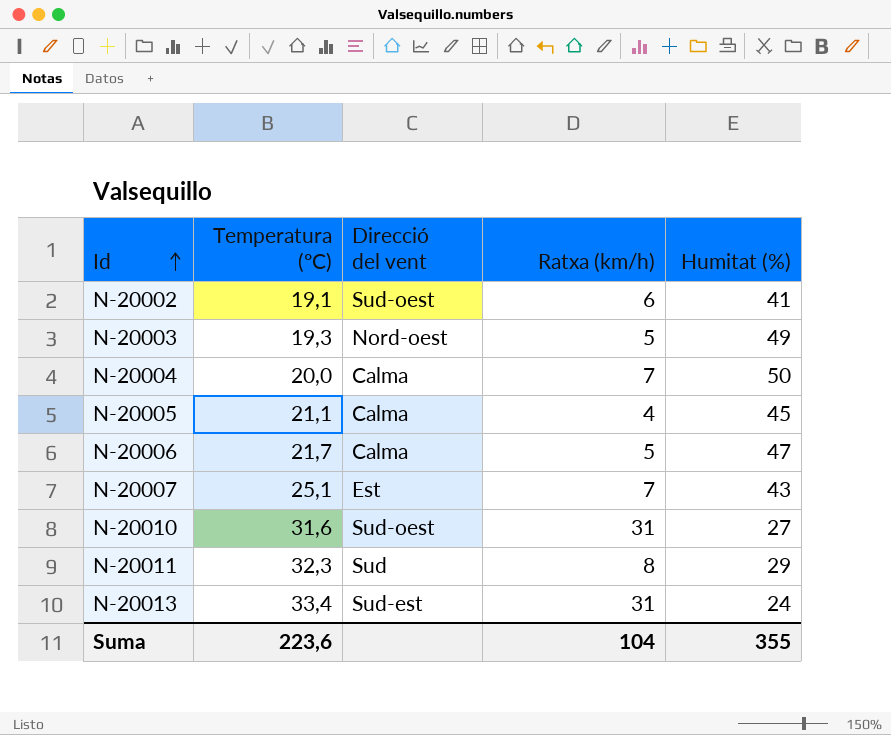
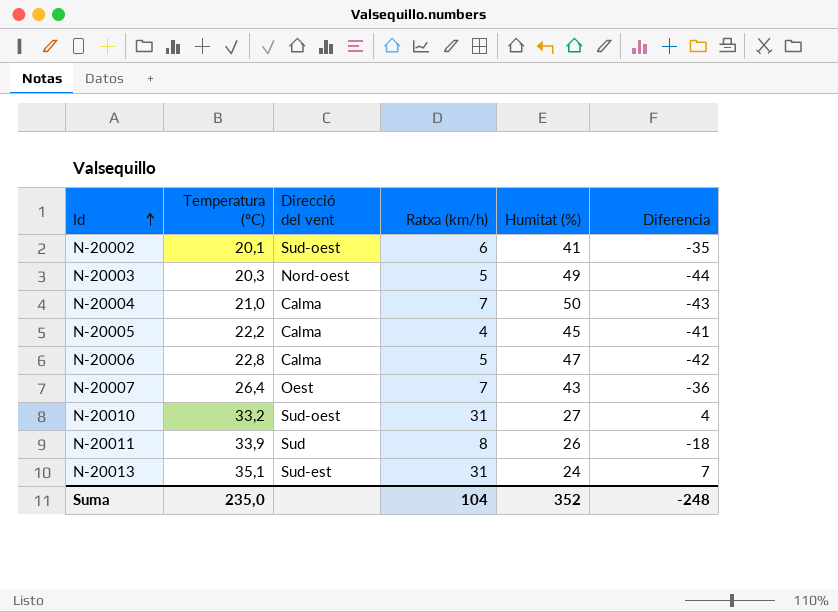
column Diferencia | formula: none -> [Ratxa (km/h)] - [Humitat (%)]
N-20002 | Temperatura (ºC): 19,1 -> 20,1
N-20003 | Temperatura (ºC): 19,3 -> 20,3
N-20004 | Temperatura (ºC): 20,0 -> 21,0
N-20005 | Temperatura (ºC): 21,1 -> 22,2
N-20006 | Temperatura (ºC): 21,7 -> 22,8
N-20007 | Temperatura (ºC): 25,1 -> 26,4
N-20007 | Direcció del vent: Est -> Oest
N-20010 | Temperatura (ºC): 31,6 -> 33,2
N-20011 | Temperatura (ºC): 32,3 -> 33,9
N-20011 | Humitat (%): 29 -> 26
N-20013 | Temperatura (ºC): 33,4 -> 35,1
Suma | Temperatura (ºC): 223,6 -> 235,0
Suma | Humitat (%): 355 -> 352

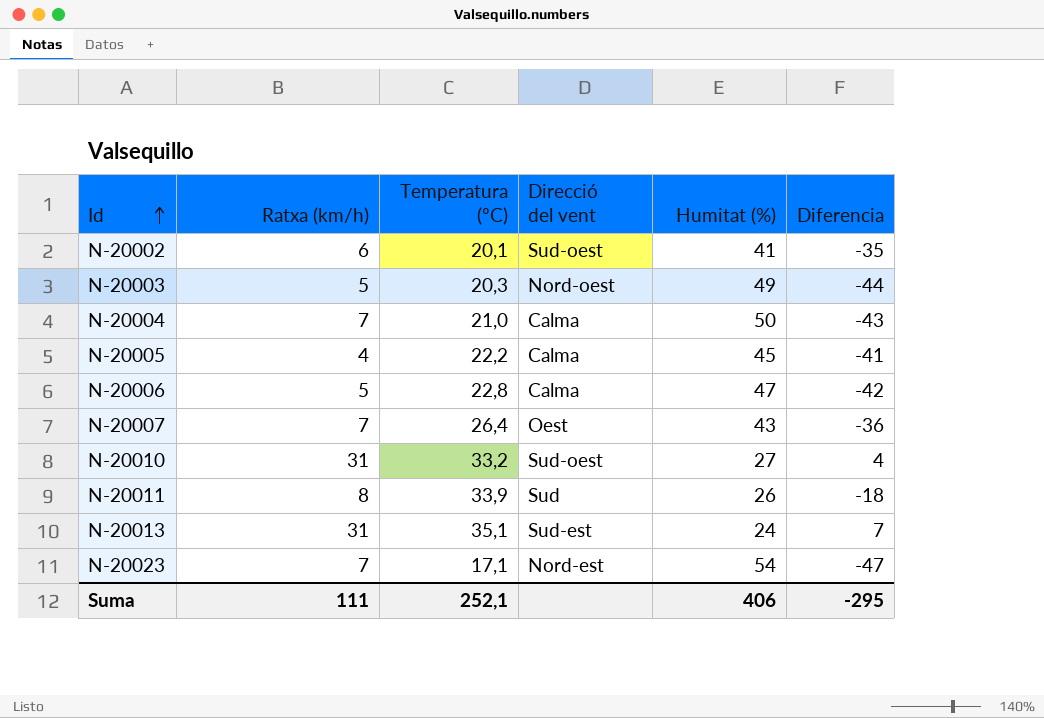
column Ratxa (km/h) | position: 4 -> 2
row N-20023: none -> 7 | 17,1 | Nord-est | 54 | -47
Suma | Ratxa (km/h): 104 -> 111
Suma | Temperatura (ºC): 235,0 -> 252,1
Suma | Humitat (%): 352 -> 406
Suma | Diferencia: -248 -> -295

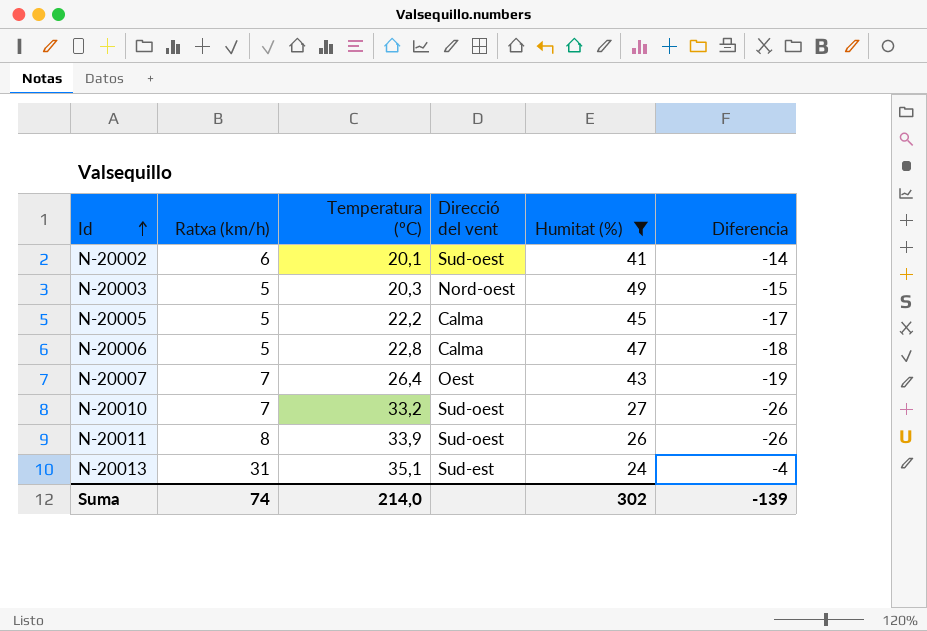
filter: none -> Humitat (%) <= 49
column Diferencia | formula: [Ratxa (km/h)] - [Humitat (%)] -> [Ratxa (km/h)] - [Temperatura (ºC)]
N-20005 | Ratxa (km/h): 4 -> 5
N-20010 | Ratxa (km/h): 31 -> 7
N-20011 | Direcció del vent: Sud -> Sud-oest
Suma | Ratxa (km/h): 111 -> 74
Suma | Temperatura (ºC): 252,1 -> 214,0
Suma | Humitat (%): 406 -> 302
Suma | Diferencia: -295 -> -139

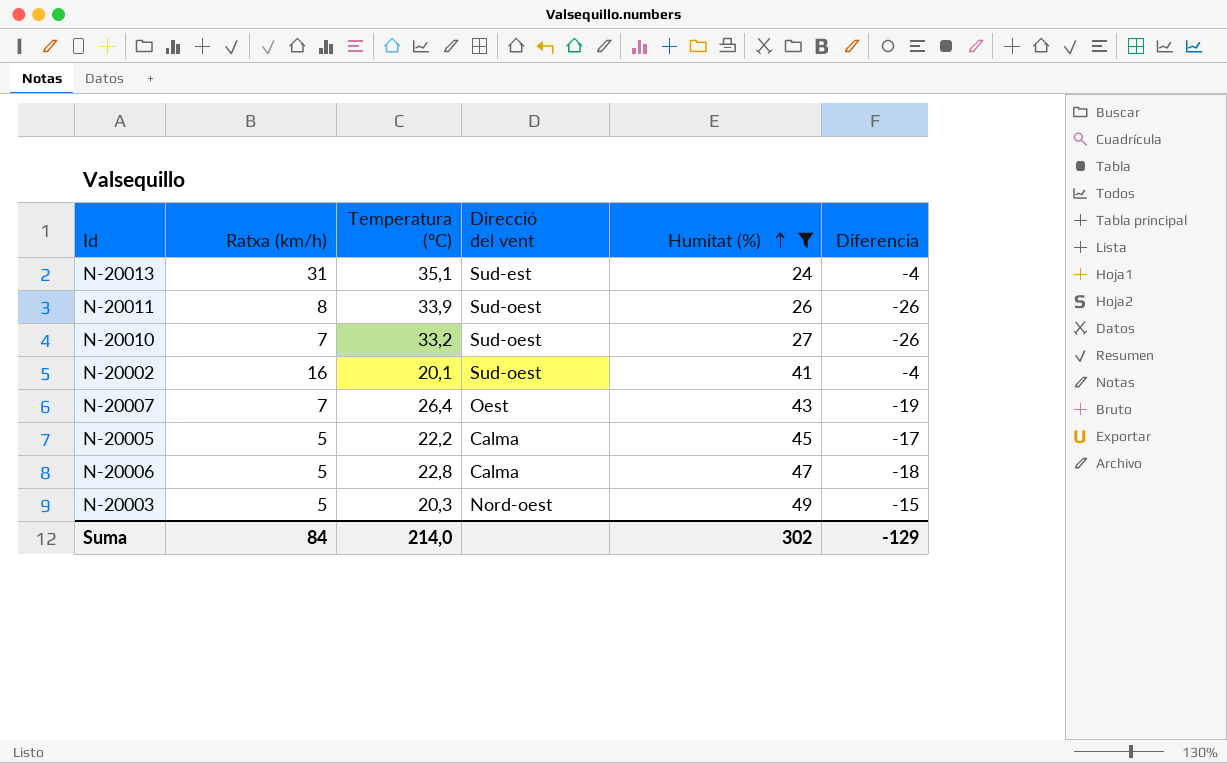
row order: Id ascending -> Humitat (%) ascending
N-20002 | Ratxa (km/h): 6 -> 16
N-20002 | Diferencia: -14 -> -4
Suma | Ratxa (km/h): 74 -> 84
Suma | Diferencia: -139 -> -129

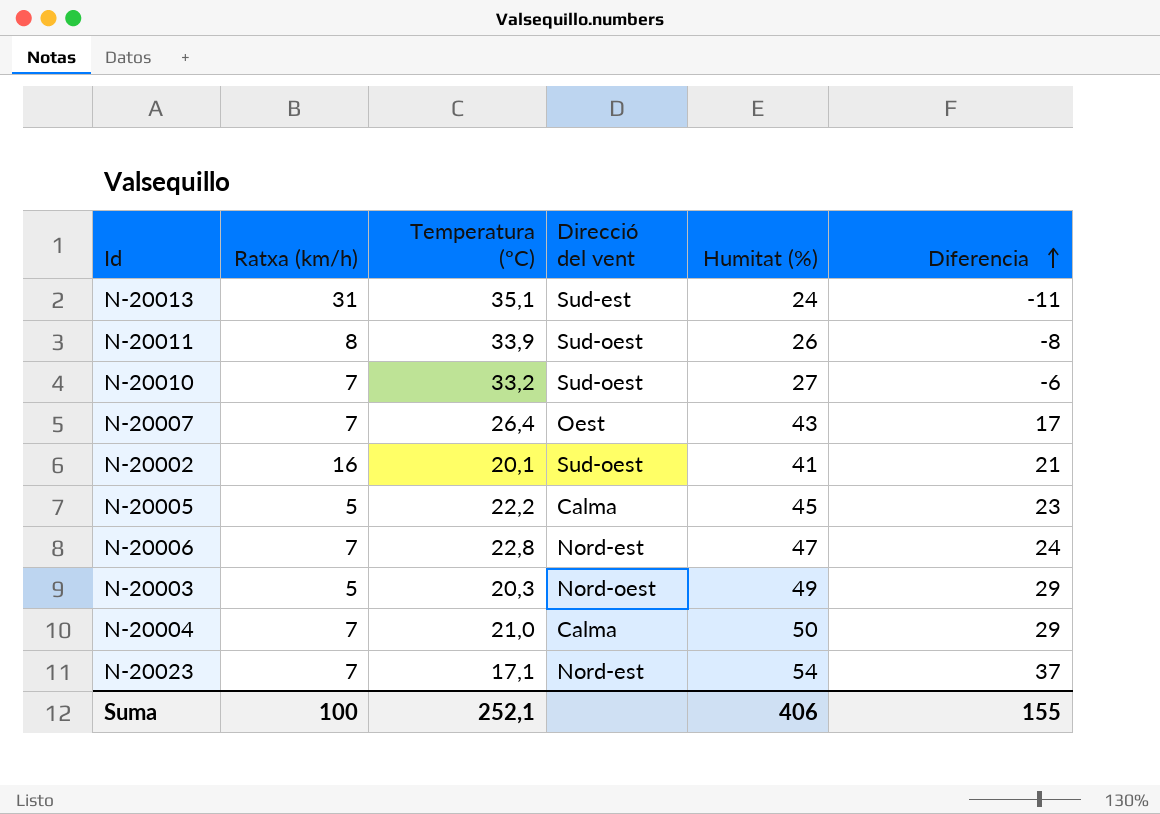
filter: Humitat (%) <= 49 -> none
row order: Humitat (%) ascending -> Diferencia ascending
column Diferencia | formula: [Ratxa (km/h)] - [Temperatura (ºC)] -> [Humitat (%)] - [Temperatura (ºC)]
N-20006 | Ratxa (km/h): 5 -> 7
N-20006 | Direcció del vent: Calma -> Nord-est
Suma | Ratxa (km/h): 84 -> 100
Suma | Temperatura (ºC): 214,0 -> 252,1
Suma | Humitat (%): 302 -> 406
Suma | Diferencia: -129 -> 155

